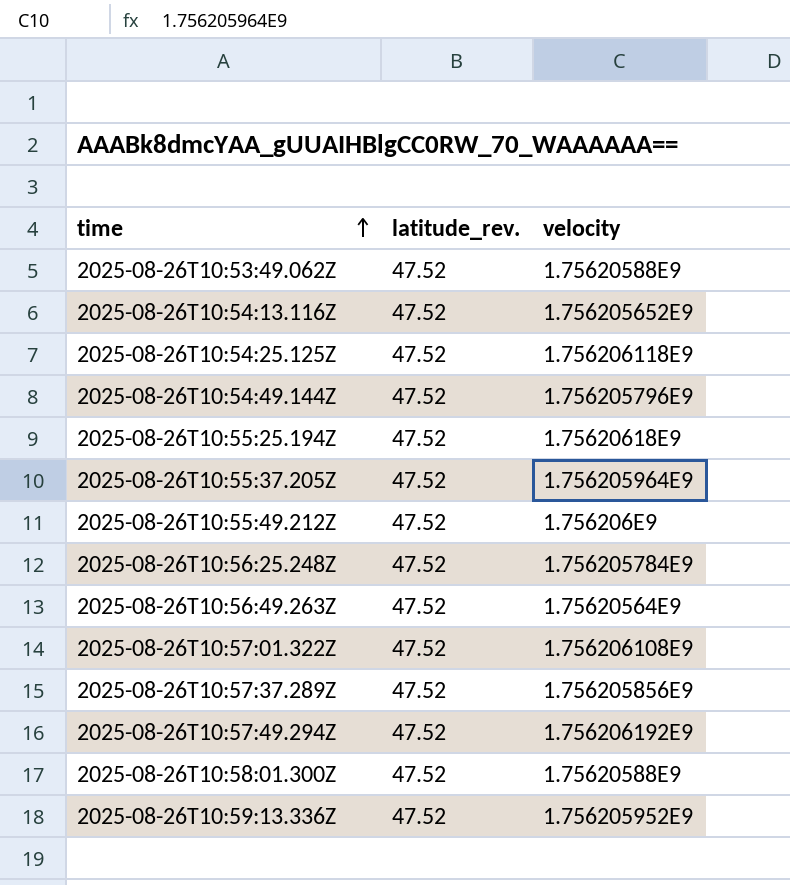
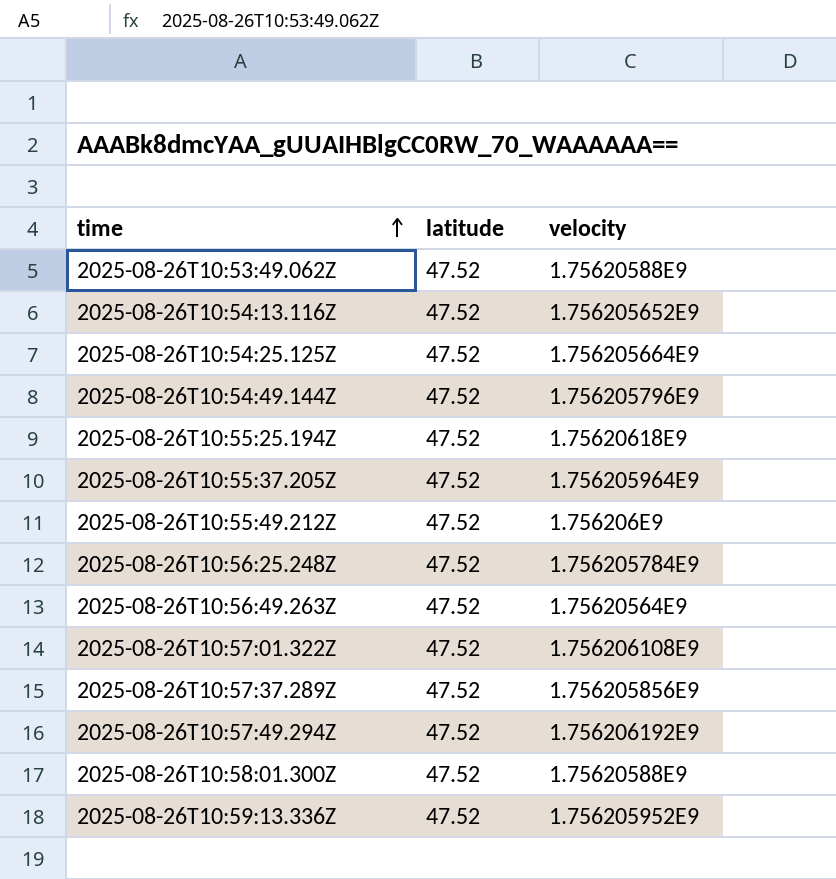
column name: latitude_rev. -> latitude
2025-08-26T10:54:25.125Z | velocity: 1.756206118E9 -> 1.756205664E9

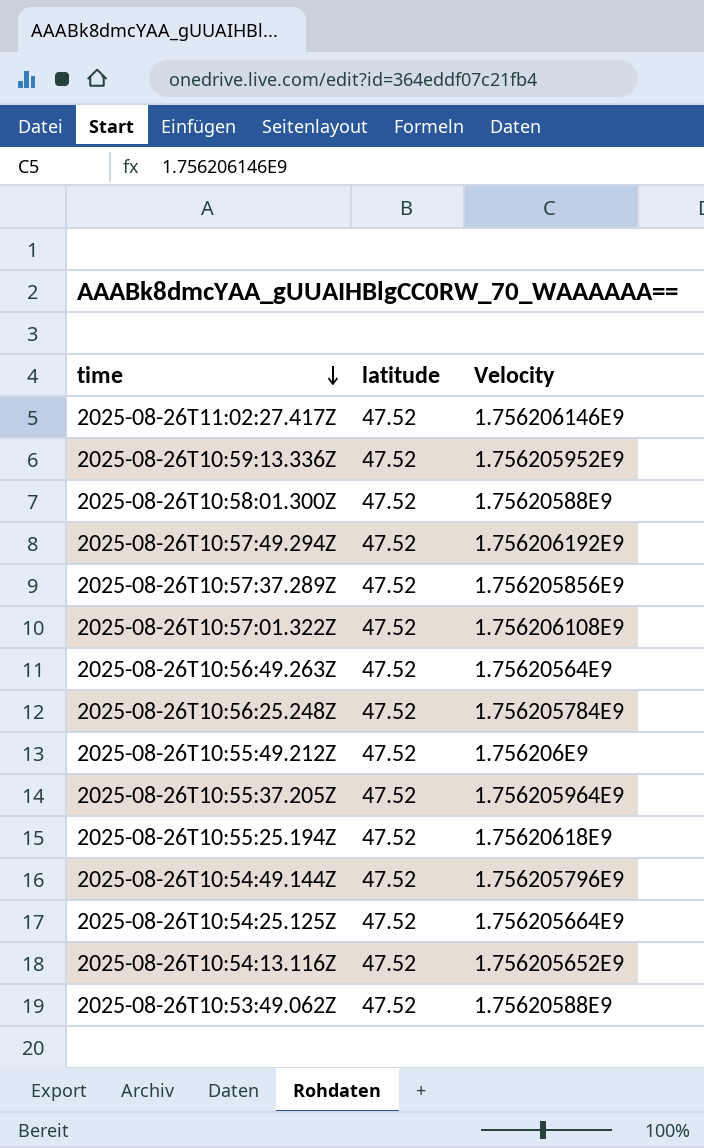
row order: time ascending -> time descending
column name: velocity -> Velocity
row 2025-08-26T11:02:27.417Z: none -> 47.52 | 1.756206146E9

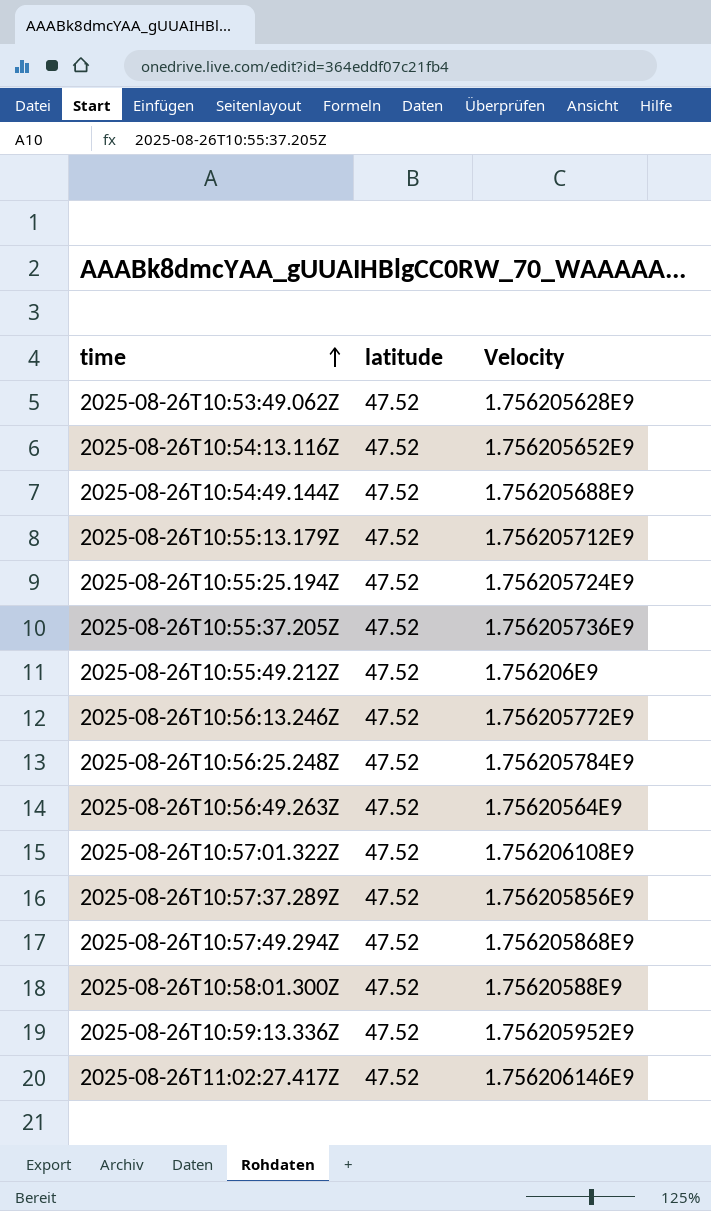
row order: time descending -> time ascending
row 2025-08-26T10:54:25.125Z: 47.52 | 1.756205664E9 -> none
2025-08-26T10:53:49.062Z | Velocity: 1.75620588E9 -> 1.756205628E9
2025-08-26T10:54:49.144Z | Velocity: 1.756205796E9 -> 1.756205688E9
row 2025-08-26T10:55:13.179Z: none -> 47.52 | 1.756205712E9
2025-08-26T10:55:25.194Z | Velocity: 1.75620618E9 -> 1.756205724E9
2025-08-26T10:55:37.205Z | Velocity: 1.756205964E9 -> 1.756205736E9
row 2025-08-26T10:56:13.246Z: none -> 47.52 | 1.756205772E9
2025-08-26T10:57:49.294Z | Velocity: 1.756206192E9 -> 1.756205868E9

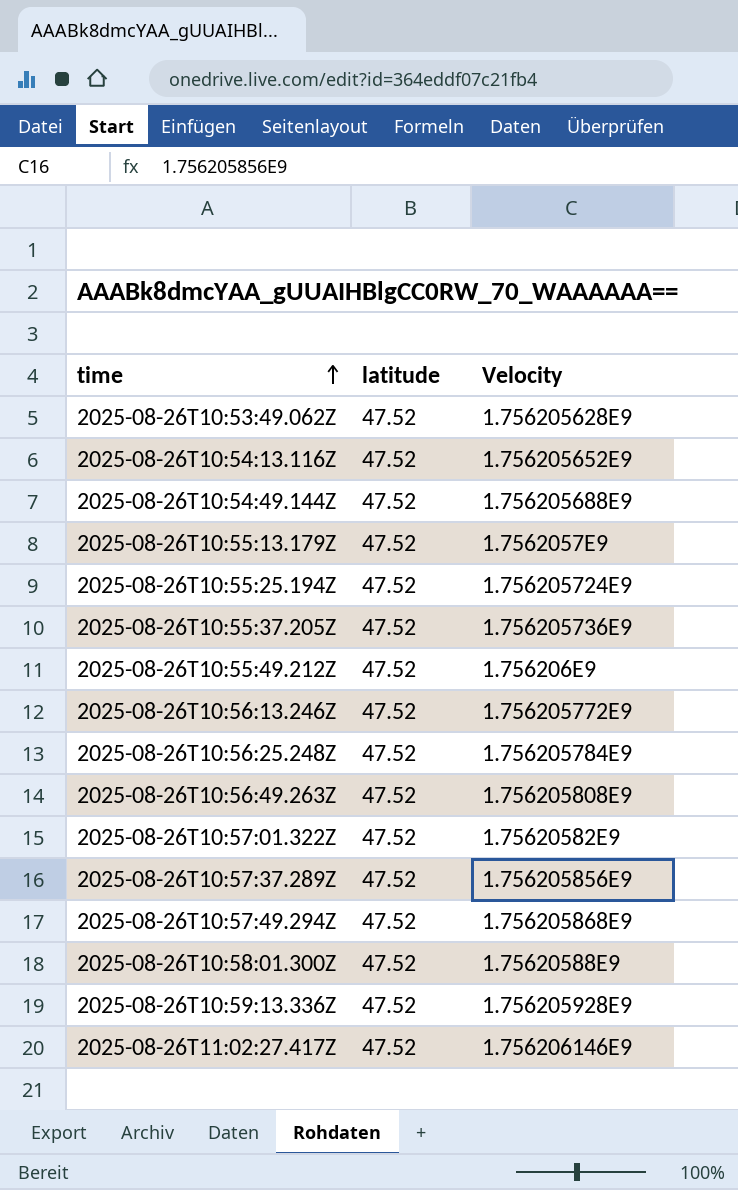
2025-08-26T10:55:13.179Z | Velocity: 1.756205712E9 -> 1.7562057E9
2025-08-26T10:56:49.263Z | Velocity: 1.75620564E9 -> 1.756205808E9
2025-08-26T10:57:01.322Z | Velocity: 1.756206108E9 -> 1.75620582E9
2025-08-26T10:59:13.336Z | Velocity: 1.756205952E9 -> 1.756205928E9

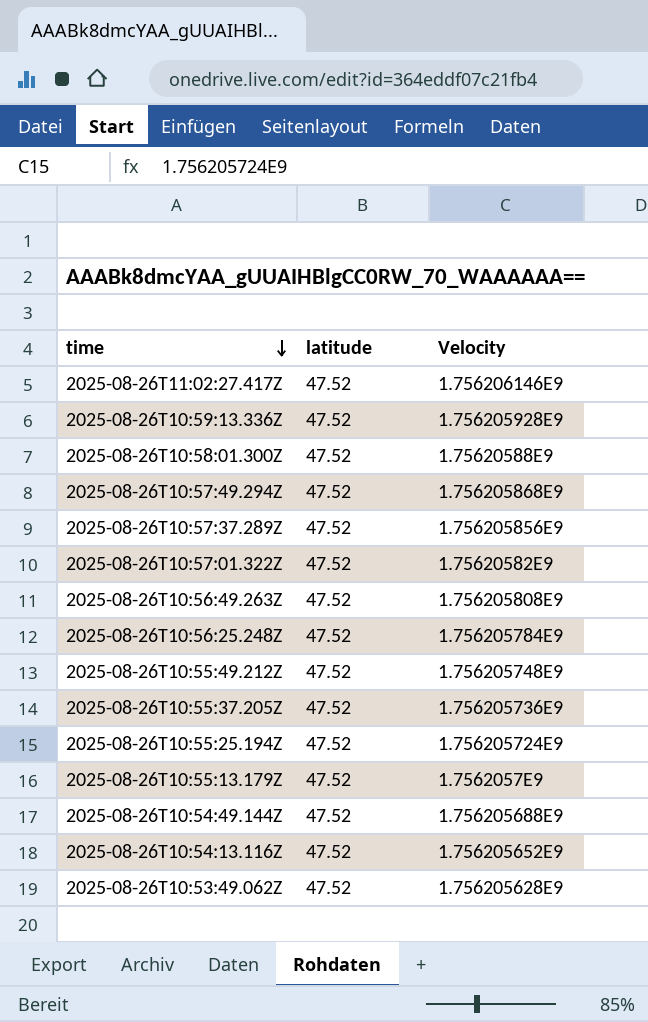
row order: time ascending -> time descending
row 2025-08-26T10:56:13.246Z: 47.52 | 1.756205772E9 -> none
2025-08-26T10:55:49.212Z | Velocity: 1.756206E9 -> 1.756205748E9

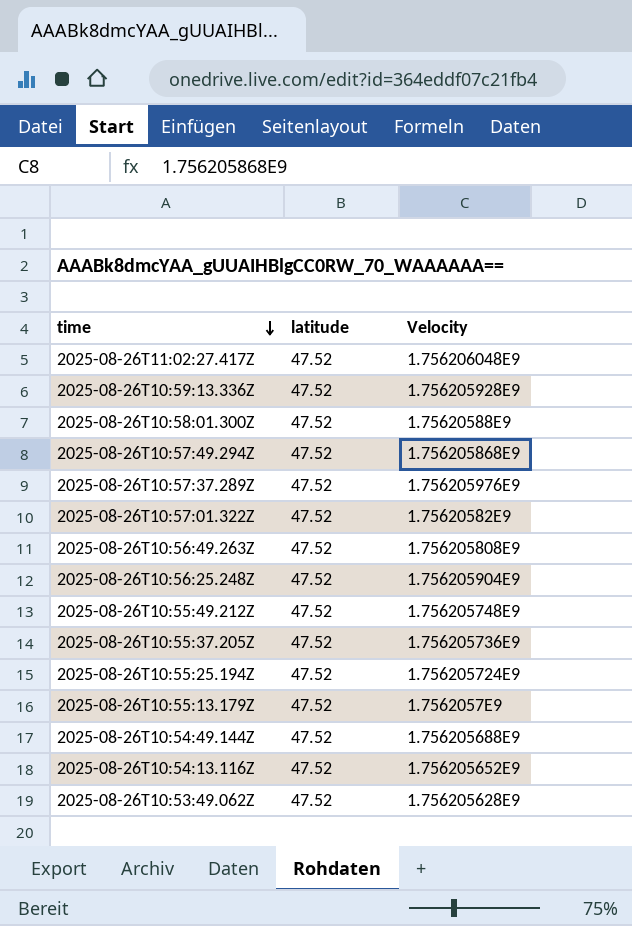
2025-08-26T11:02:27.417Z | Velocity: 1.756206146E9 -> 1.756206048E9
2025-08-26T10:57:37.289Z | Velocity: 1.756205856E9 -> 1.756205976E9
2025-08-26T10:56:25.248Z | Velocity: 1.756205784E9 -> 1.756205904E9

